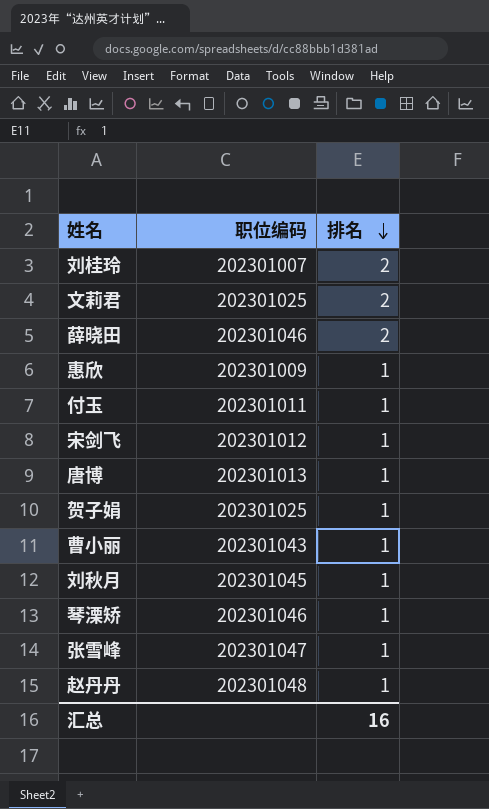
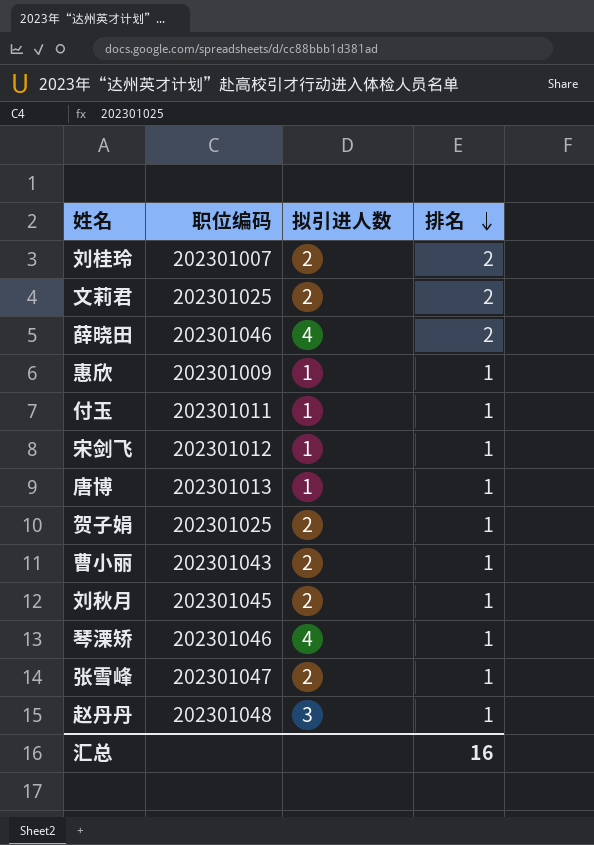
column 拟引进人数 | position: none -> 3

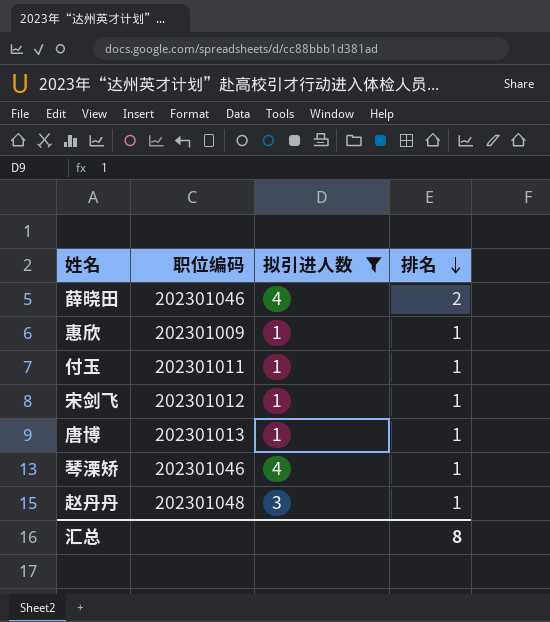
filter: none -> 拟引进人数 != 2
汇总 | 排名: 16 -> 8

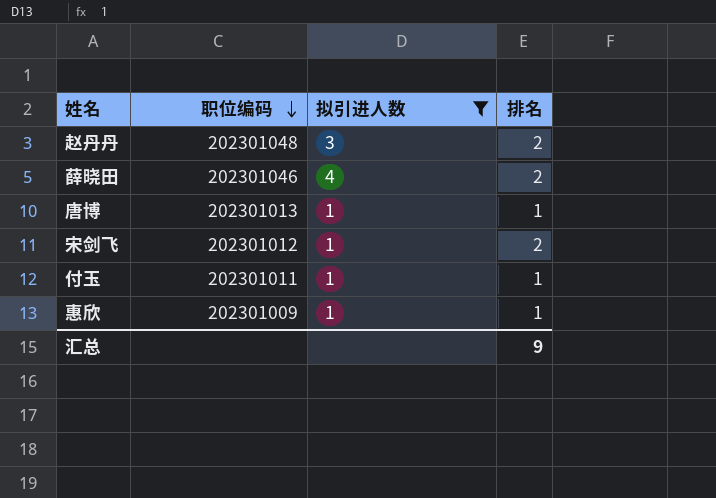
row order: 排名 descending -> 职位编码 descending
row 琴溧矫: 202301046 | 4 | 1 -> none
赵丹丹 | 排名: 1 -> 2
宋剑飞 | 排名: 1 -> 2
汇总 | 排名: 8 -> 9

